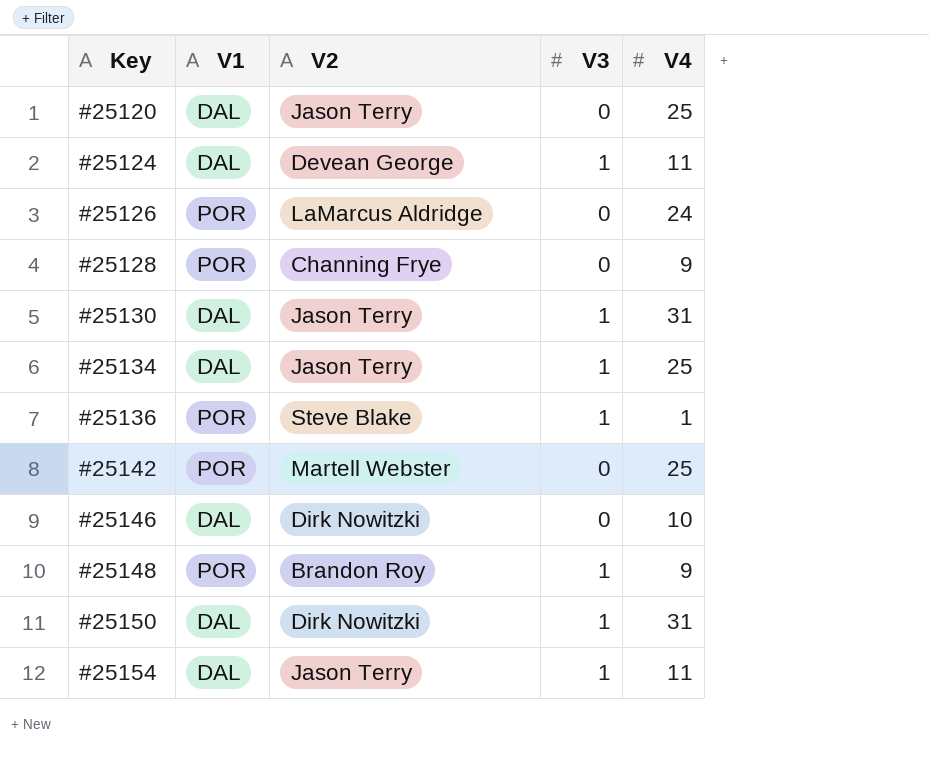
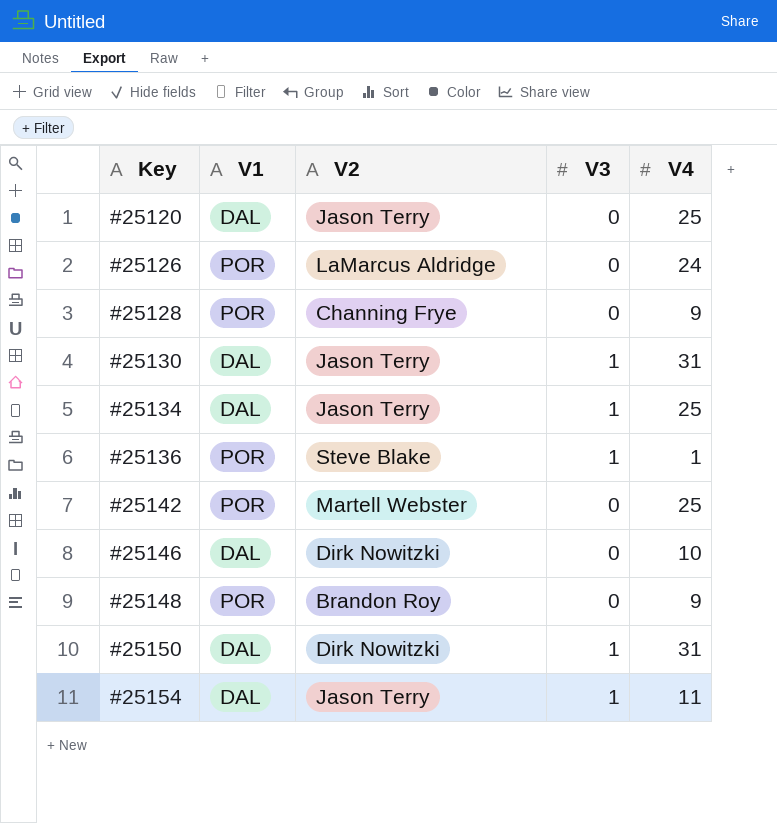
row #25124: DAL | Devean George | 1 | 11 -> none
#25148 | V3: 1 -> 0

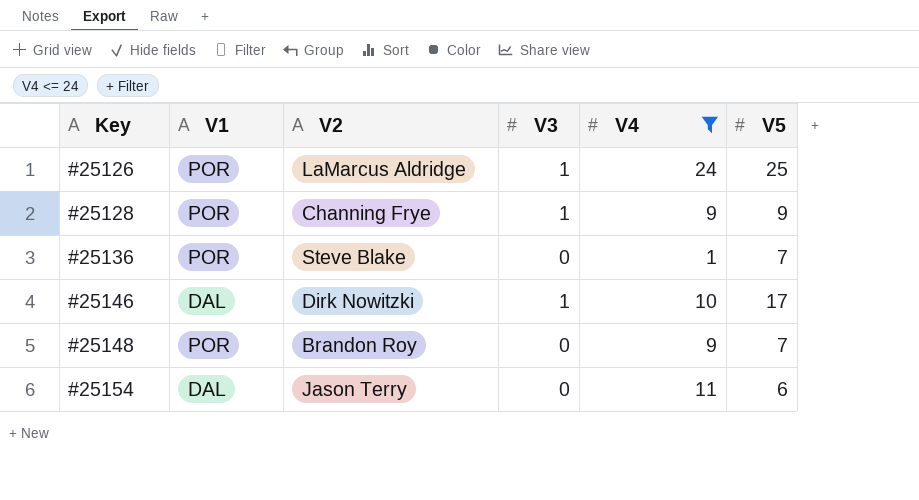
filter: none -> V4 <= 24
column V5 | position: none -> 6
#25126 | V3: 0 -> 1
#25128 | V3: 0 -> 1
#25136 | V3: 1 -> 0
#25146 | V3: 0 -> 1
#25154 | V3: 1 -> 0

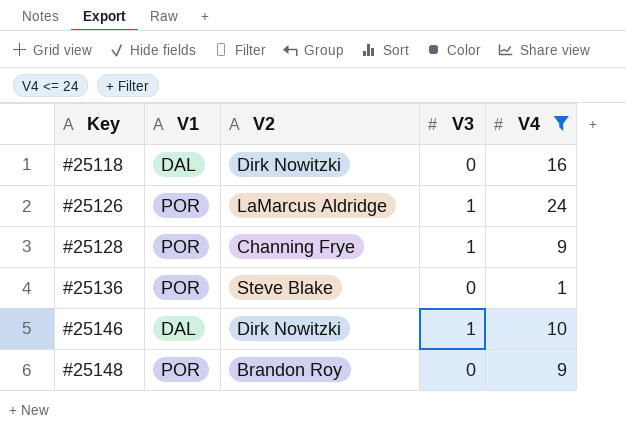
column V5 | position: 6 -> none
row #25154: DAL | Jason Terry | 0 | 11 | 6 -> none
row #25118: none -> DAL | Dirk Nowitzki | 0 | 16

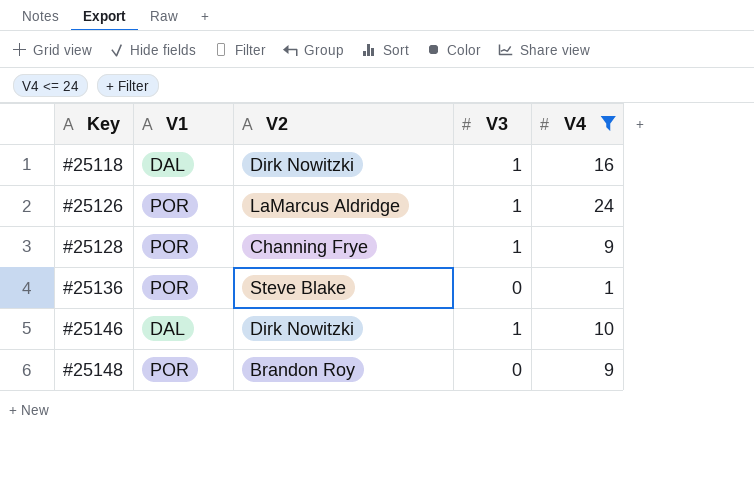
#25118 | V3: 0 -> 1

